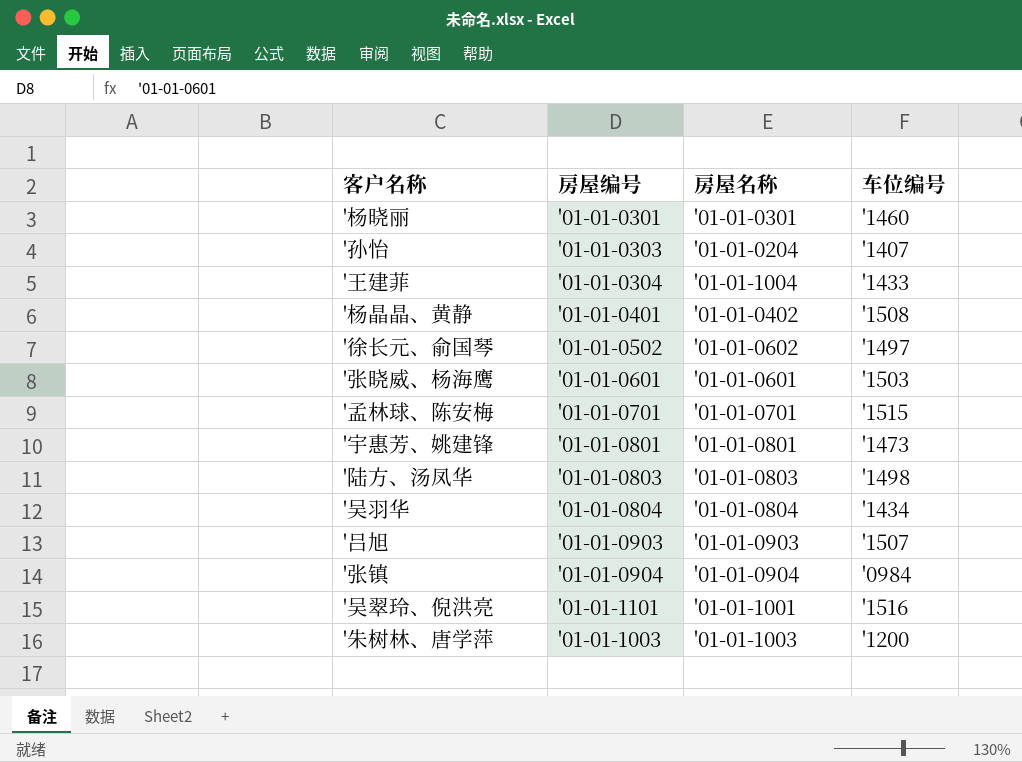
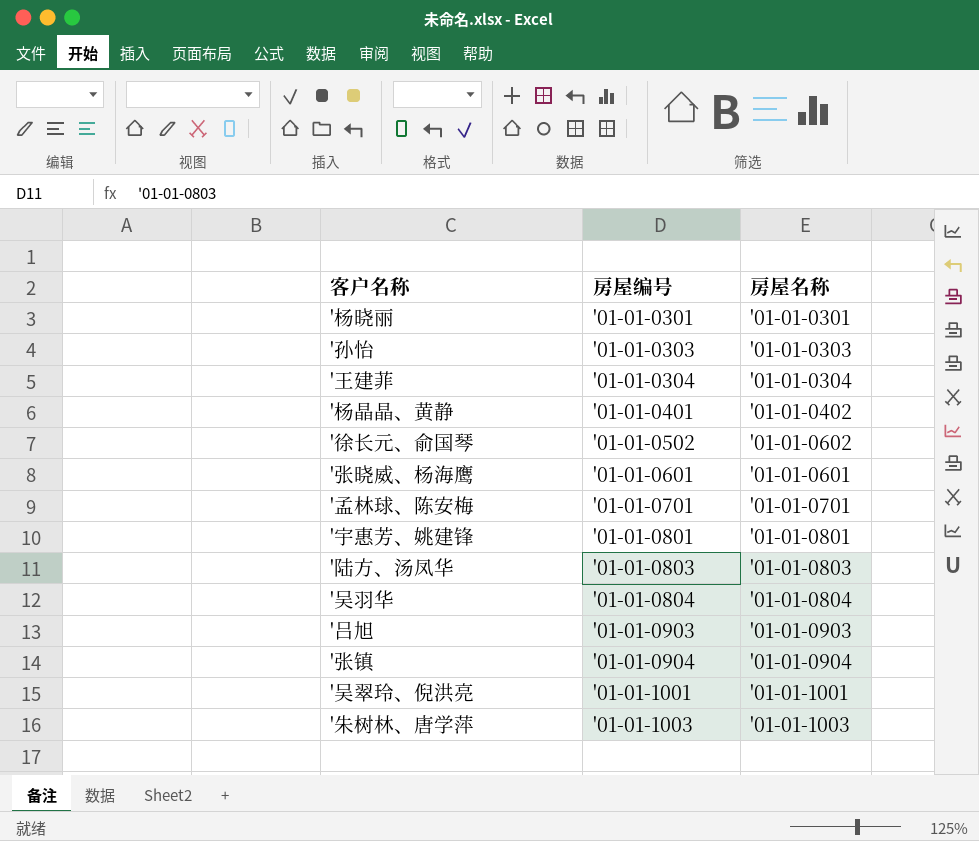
column 车位编号 | position: 4 -> none
'孙怡 | 房屋名称: '01-01-0204 -> '01-01-0303
'王建菲 | 房屋名称: '01-01-1004 -> '01-01-0304
'吴翠玲、倪洪亮 | 房屋编号: '01-01-1101 -> '01-01-1001

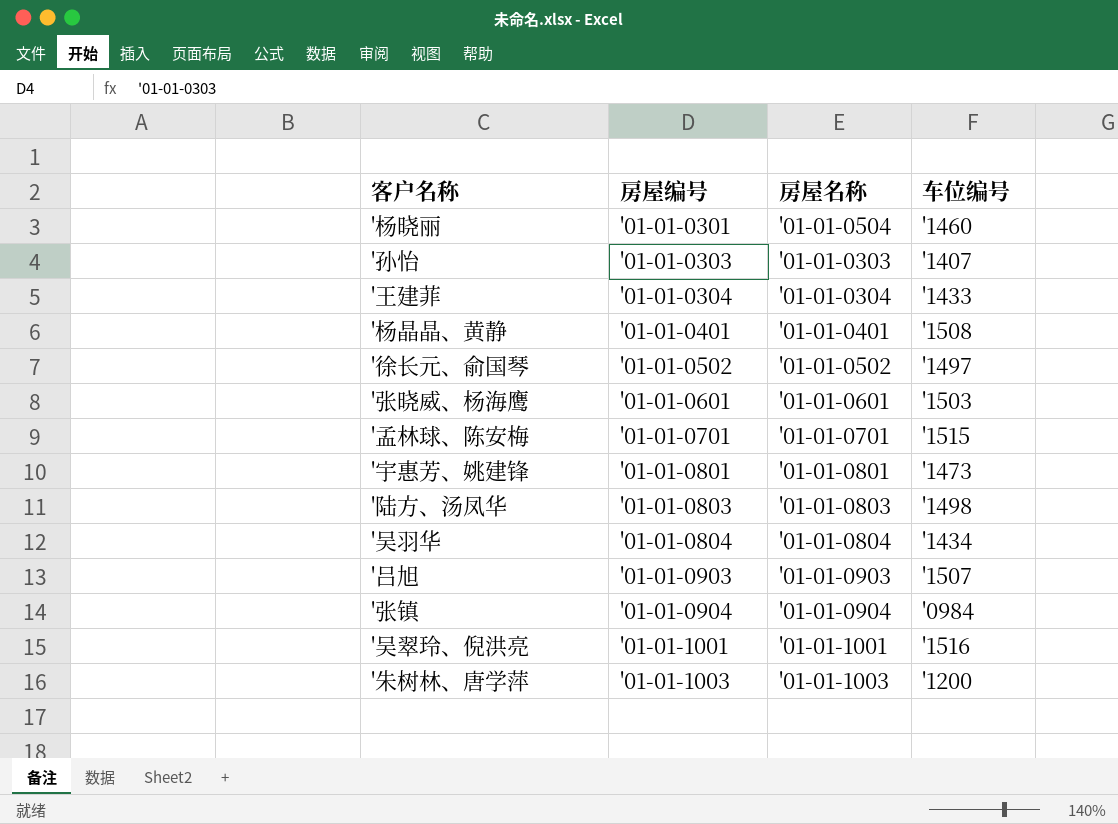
column 车位编号 | position: none -> 4
'杨晓丽 | 房屋名称: '01-01-0301 -> '01-01-0504
'杨晶晶、黄静 | 房屋名称: '01-01-0402 -> '01-01-0401
'徐长元、俞国琴 | 房屋名称: '01-01-0602 -> '01-01-0502

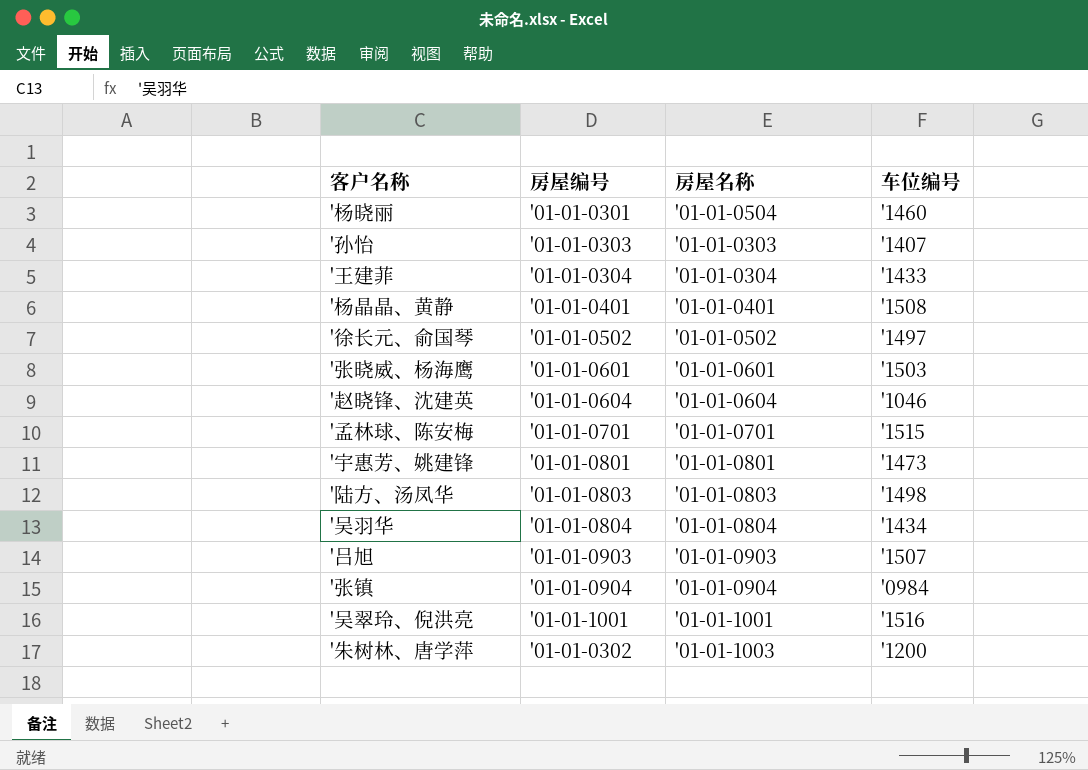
row '赵晓锋、沈建英: none -> '01-01-0604 | '01-01-0604 | '1046
'朱树林、唐学萍 | 房屋编号: '01-01-1003 -> '01-01-0302

